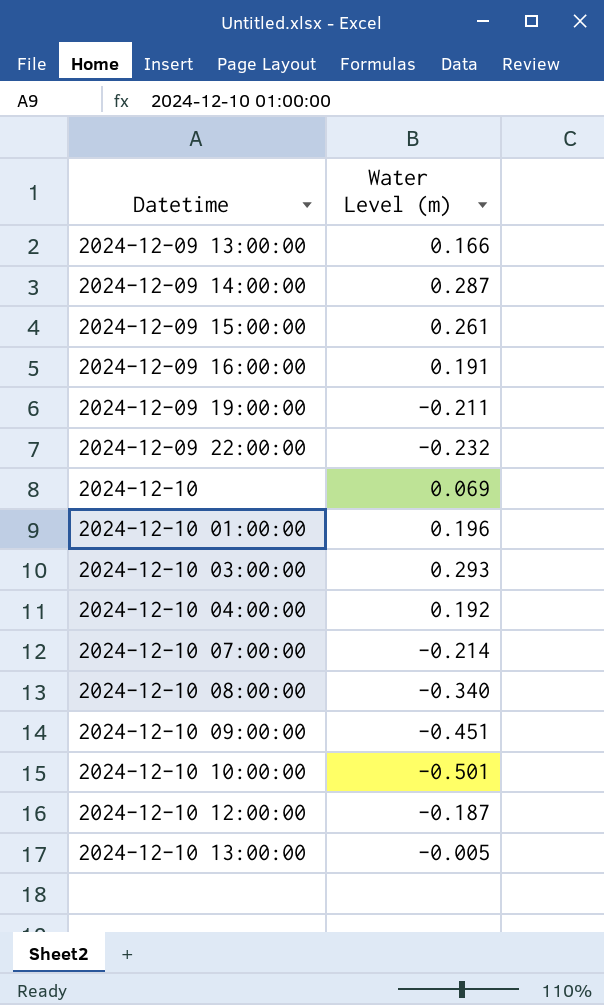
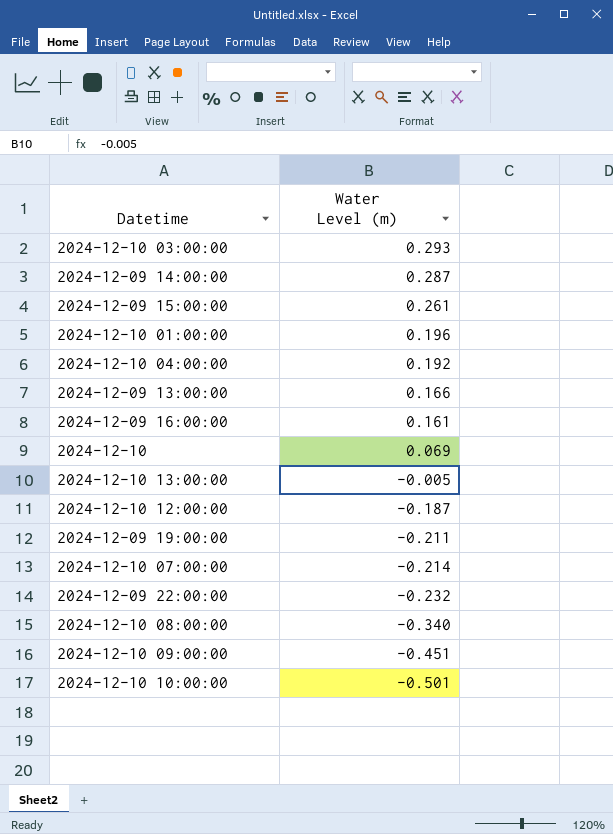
row order: Datetime ascending -> Water Level (m) descending
2024-12-09 16:00:00 | Water Level (m): 0.191 -> 0.161

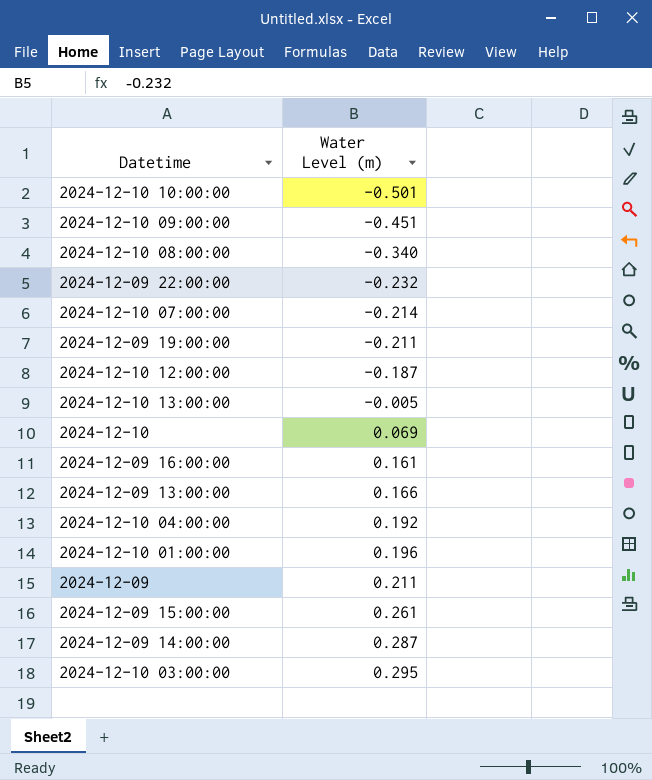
row order: Water Level (m) descending -> Water Level (m) ascending
row 2024-12-09: none -> 0.211
2024-12-10 03:00:00 | Water Level (m): 0.293 -> 0.295

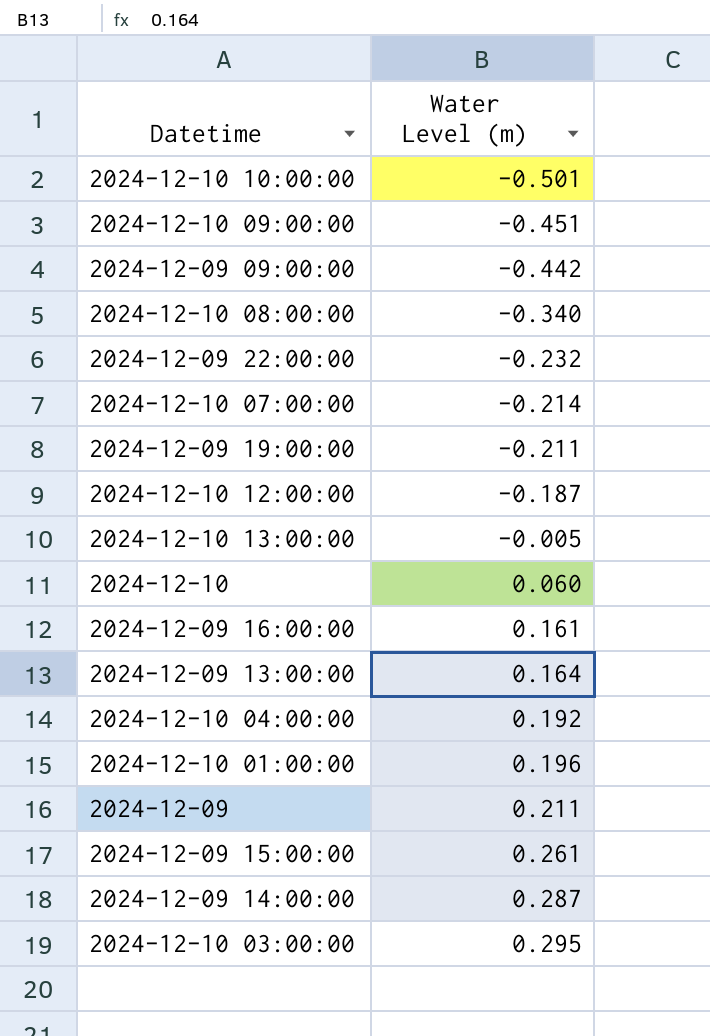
row 2024-12-09 09:00:00: none -> -0.442
2024-12-10 | Water Level (m): 0.069 -> 0.060
2024-12-09 13:00:00 | Water Level (m): 0.166 -> 0.164

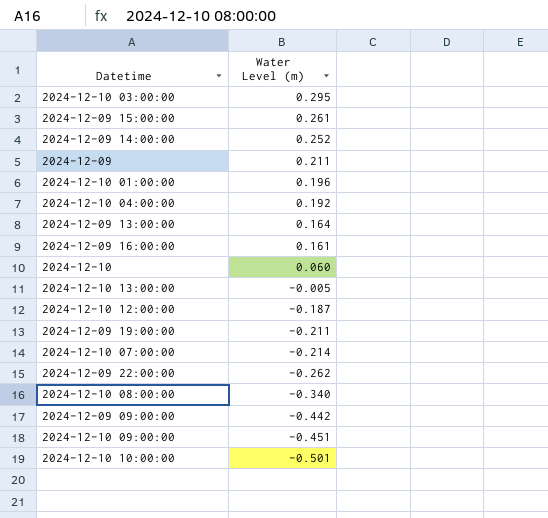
row order: Water Level (m) ascending -> Water Level (m) descending
2024-12-09 14:00:00 | Water Level (m): 0.287 -> 0.252
2024-12-09 22:00:00 | Water Level (m): -0.232 -> -0.262

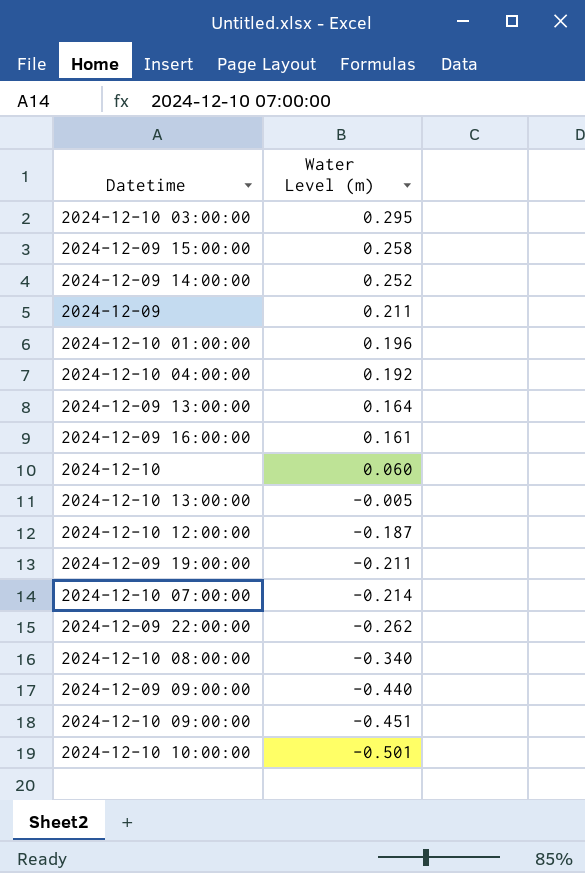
2024-12-09 15:00:00 | Water Level (m): 0.261 -> 0.258
2024-12-09 09:00:00 | Water Level (m): -0.442 -> -0.440

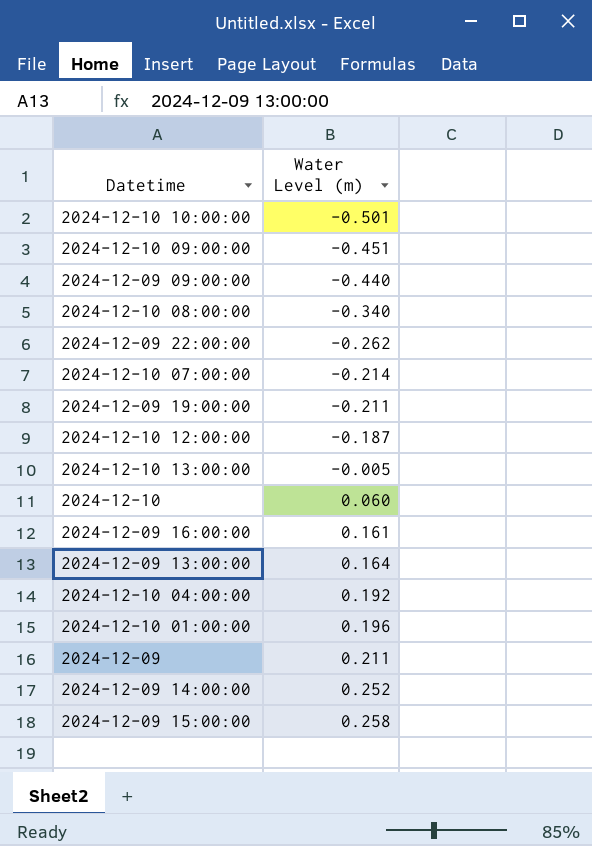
row order: Water Level (m) descending -> Water Level (m) ascending
row 2024-12-10 03:00:00: 0.295 -> none

